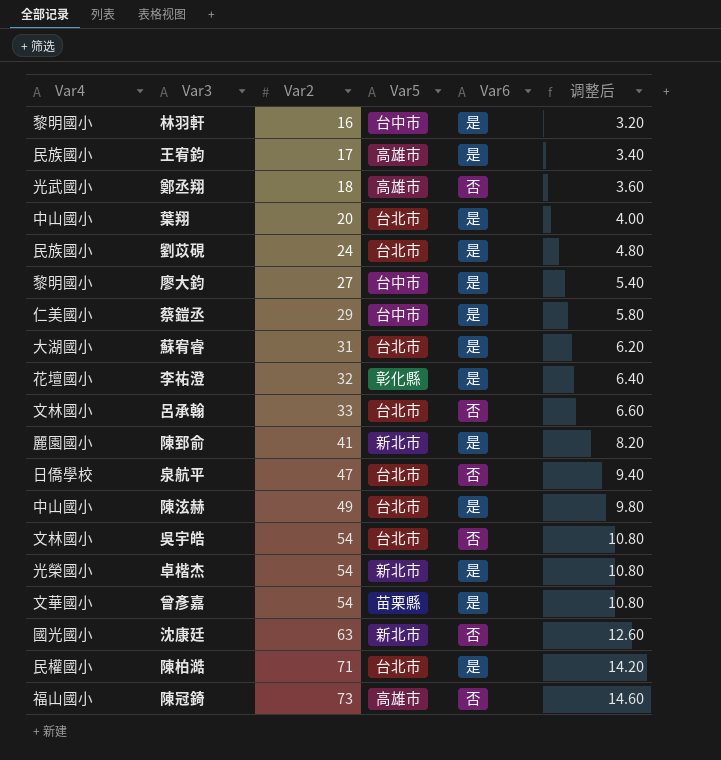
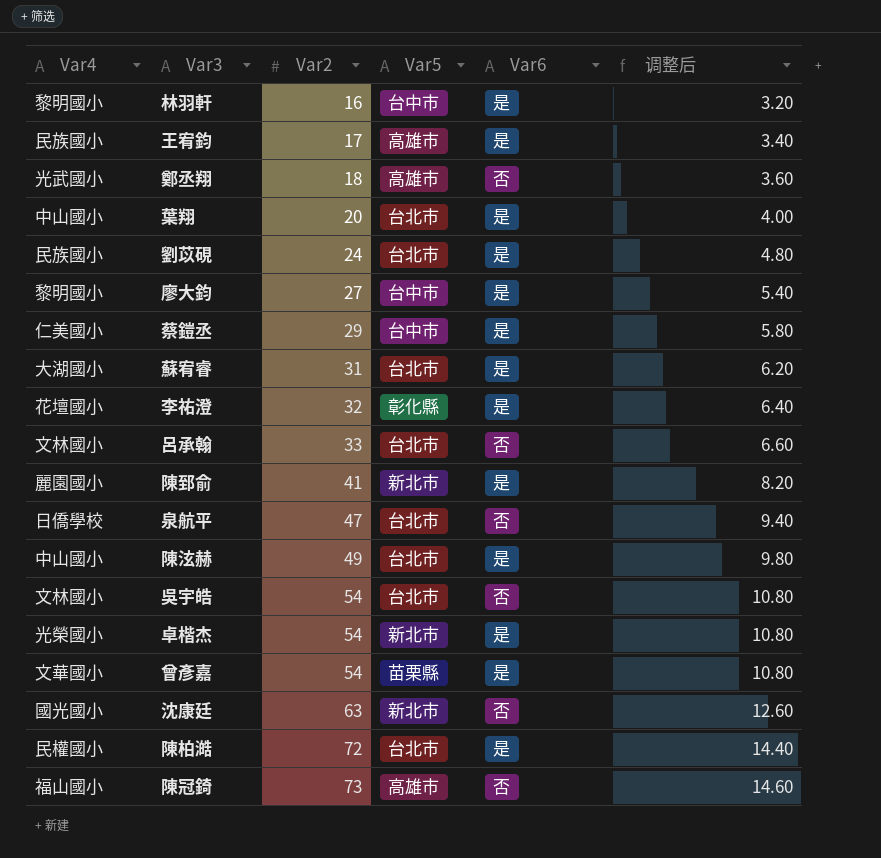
陳柏澔 | Var2: 71 -> 72
陳柏澔 | 调整后: 14.20 -> 14.40

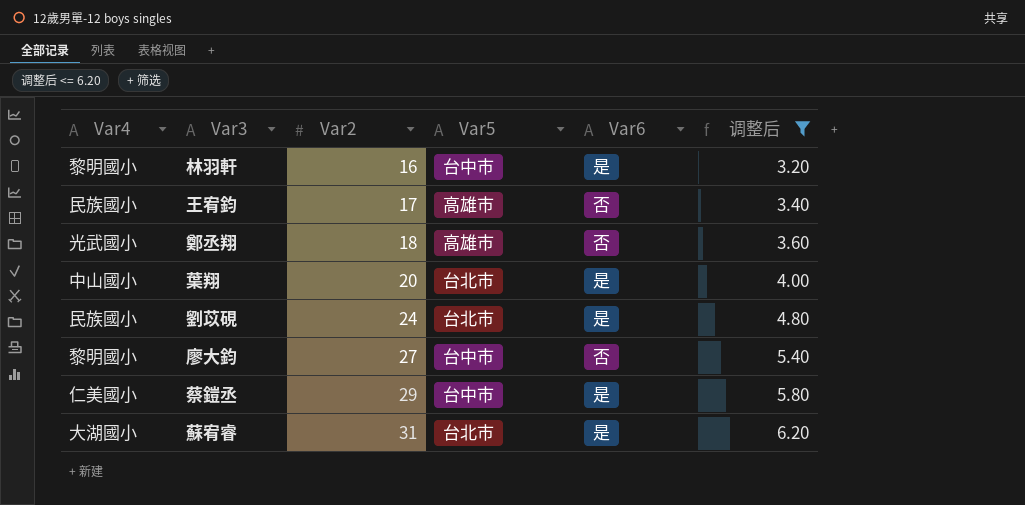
filter: none -> 调整后 <= 6.20
王宥鈞 | Var6: 是 -> 否
廖大鈞 | Var6: 是 -> 否

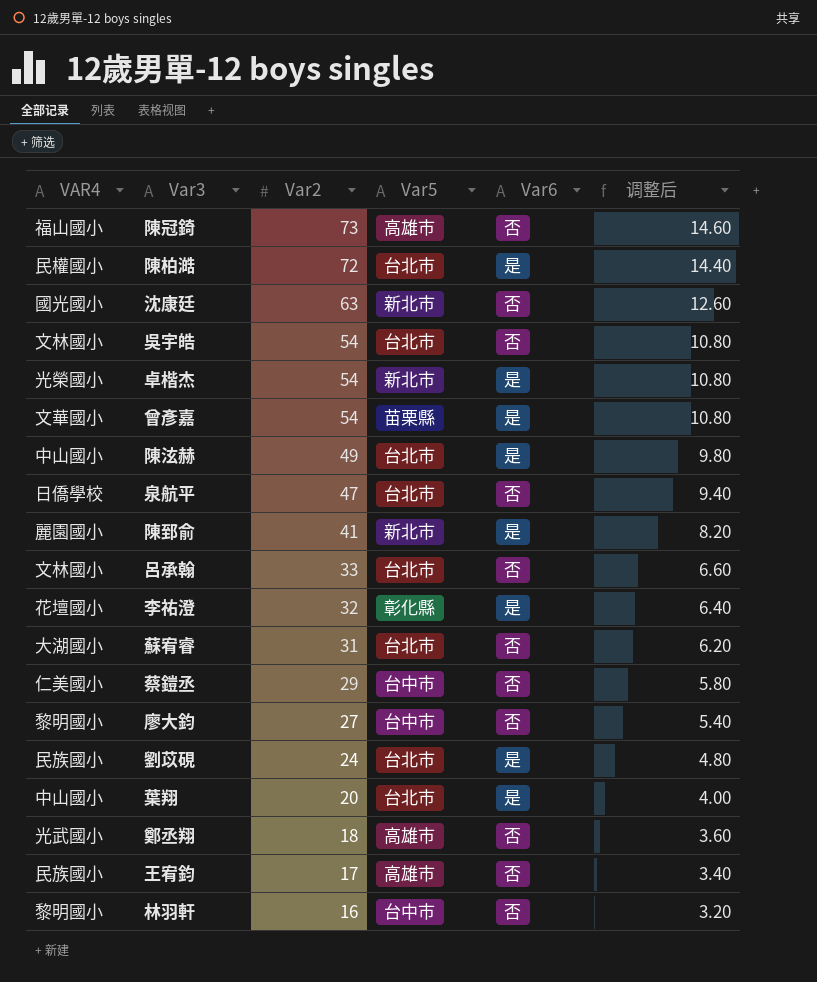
filter: 调整后 <= 6.20 -> none
row order: Var2 ascending -> Var2 descending
column name: Var4 -> VAR4
蘇宥睿 | Var6: 是 -> 否
蔡鎧丞 | Var6: 是 -> 否
林羽軒 | Var6: 是 -> 否

